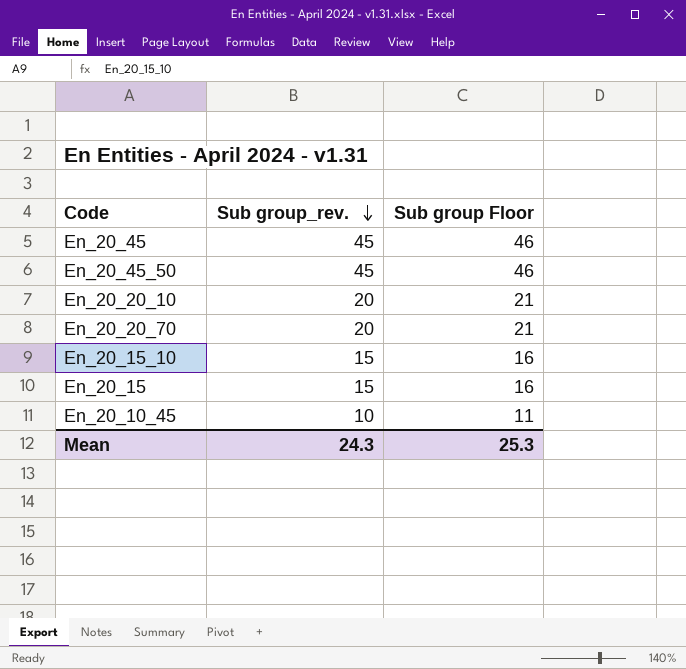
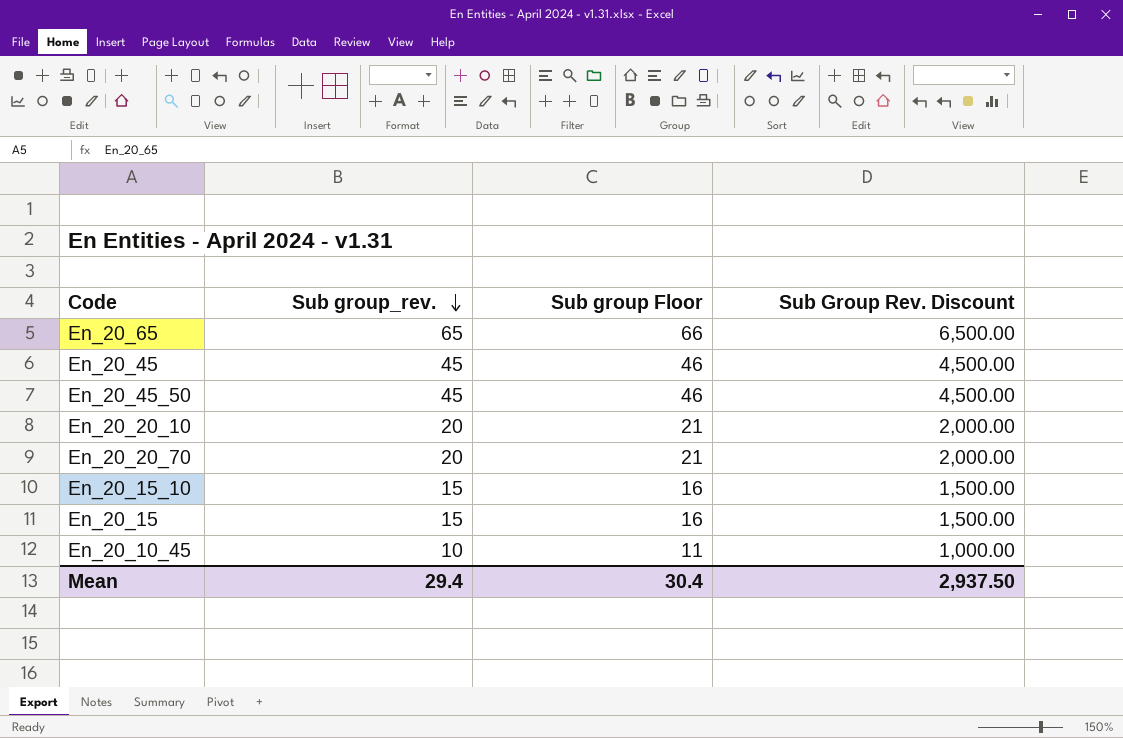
column Sub Group Rev. Discount | formula: none -> [Sub group_rev.] * 100
row En_20_65: none -> 65 | 66 | 6,500.00
Mean | Sub group_rev.: 24.3 -> 29.4
Mean | Sub group Floor: 25.3 -> 30.4

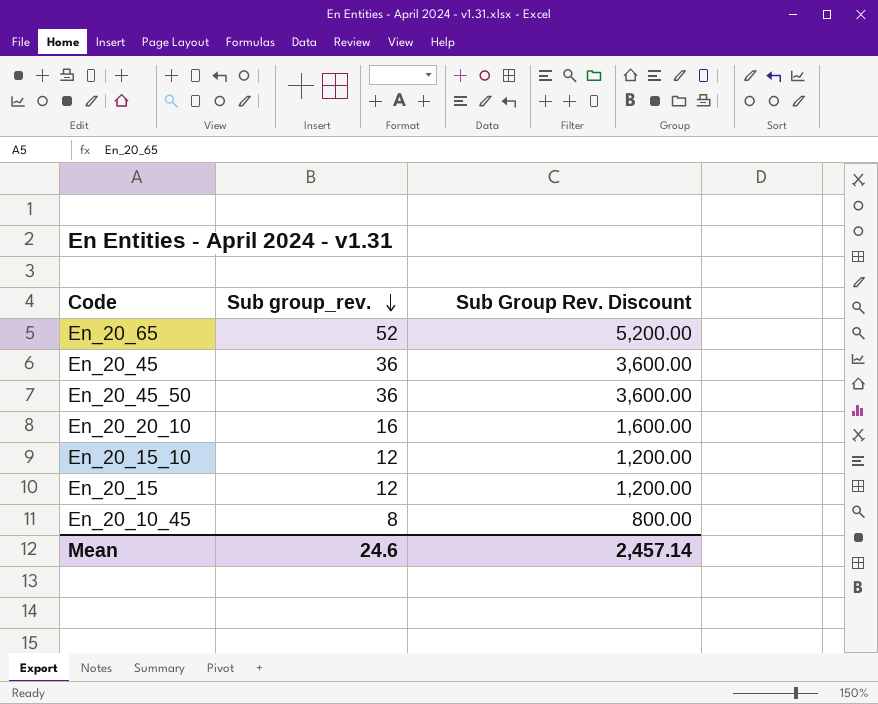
column Sub group Floor | formula: [Sub group_rev.] + 1 -> none
row En_20_20_70: 20 | 21 | 2,000.00 -> none
En_20_65 | Sub group_rev.: 65 -> 52
En_20_65 | Sub Group Rev. Discount: 6,500.00 -> 5,200.00
En_20_45 | Sub group_rev.: 45 -> 36
En_20_45 | Sub Group Rev. Discount: 4,500.00 -> 3,600.00
En_20_45_50 | Sub group_rev.: 45 -> 36
En_20_45_50 | Sub Group Rev. Discount: 4,500.00 -> 3,600.00
En_20_20_10 | Sub group_rev.: 20 -> 16
En_20_20_10 | Sub Group Rev. Discount: 2,000.00 -> 1,600.00
En_20_15_10 | Sub group_rev.: 15 -> 12
En_20_15_10 | Sub Group Rev. Discount: 1,500.00 -> 1,200.00
En_20_15 | Sub group_rev.: 15 -> 12
En_20_15 | Sub Group Rev. Discount: 1,500.00 -> 1,200.00
En_20_10_45 | Sub group_rev.: 10 -> 8
En_20_10_45 | Sub Group Rev. Discount: 1,000.00 -> 800.00
Mean | Sub group_rev.: 29.4 -> 24.6
Mean | Sub Group Rev. Discount: 2,937.50 -> 2,457.14

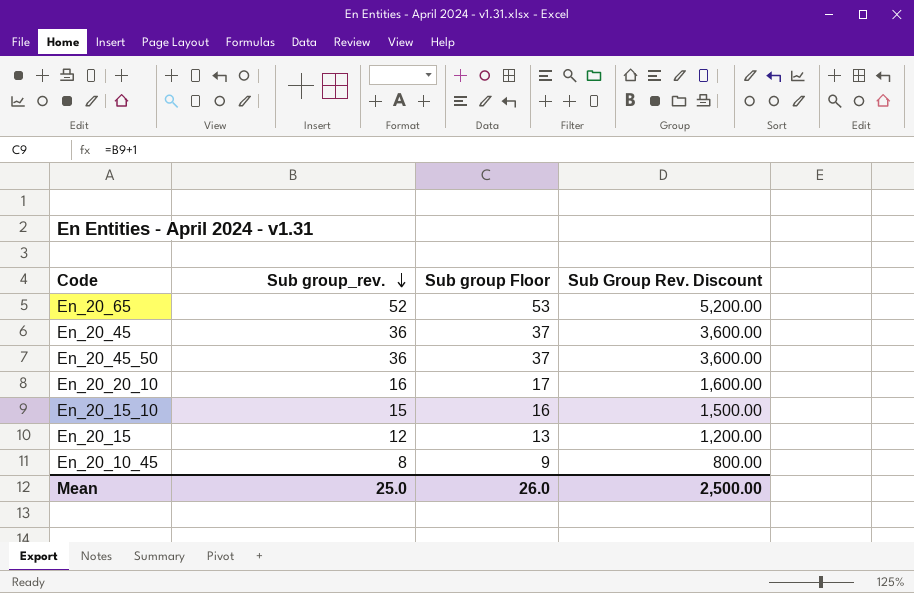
column Sub group Floor | formula: none -> [Sub group_rev.] + 1
En_20_15_10 | Sub group_rev.: 12 -> 15
En_20_15_10 | Sub Group Rev. Discount: 1,200.00 -> 1,500.00
Mean | Sub group_rev.: 24.6 -> 25.0
Mean | Sub Group Rev. Discount: 2,457.14 -> 2,500.00

